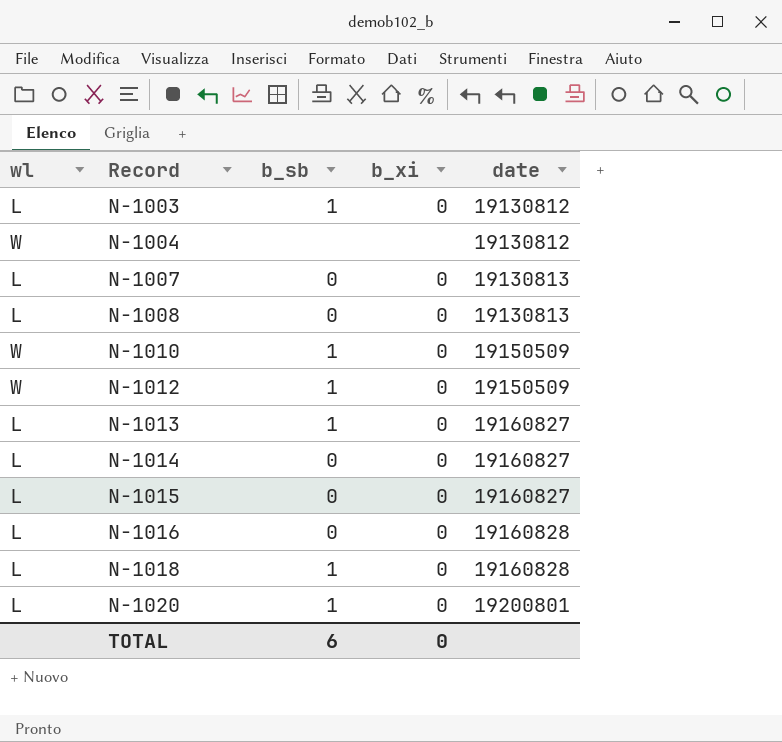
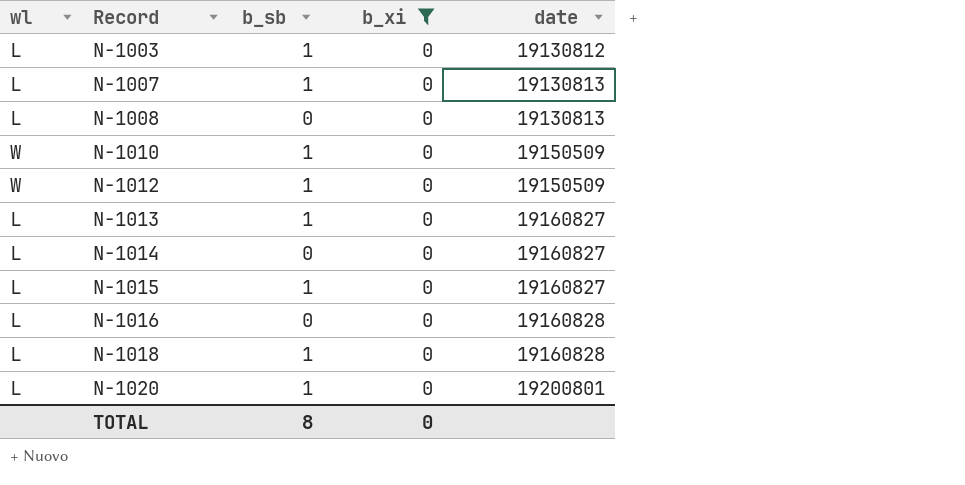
filter: none -> b_xi = 0
N-1007 | b_sb: 0 -> 1
N-1015 | b_sb: 0 -> 1
TOTAL | b_sb: 6 -> 8

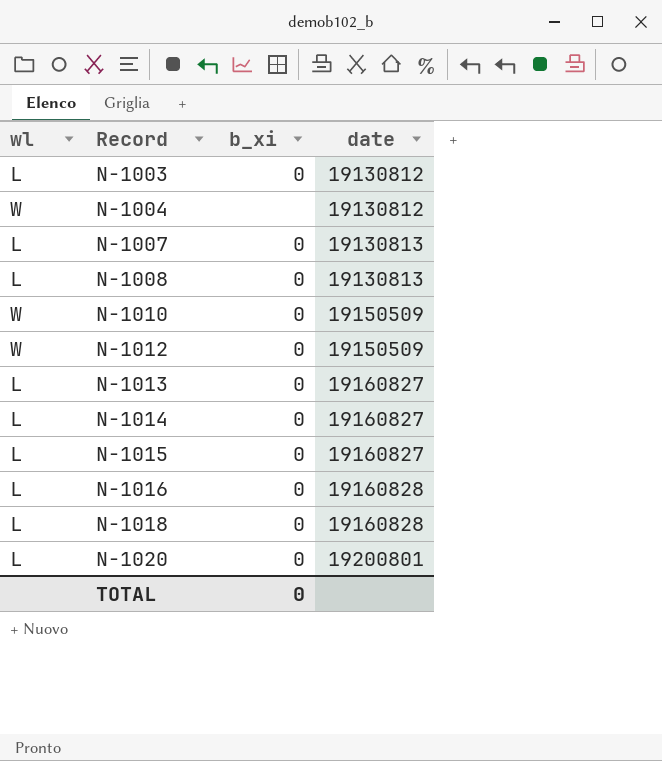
filter: b_xi = 0 -> none
column b_sb | position: 3 -> none

